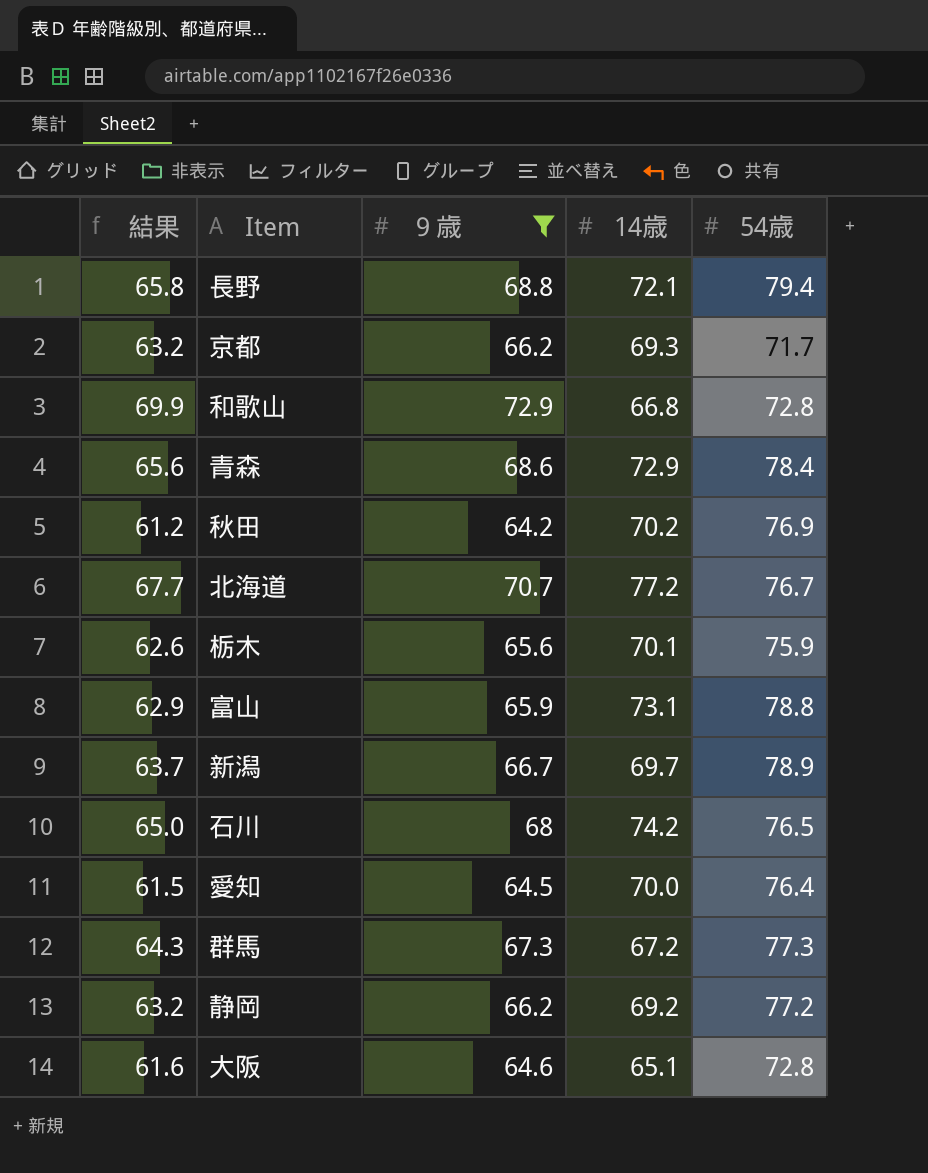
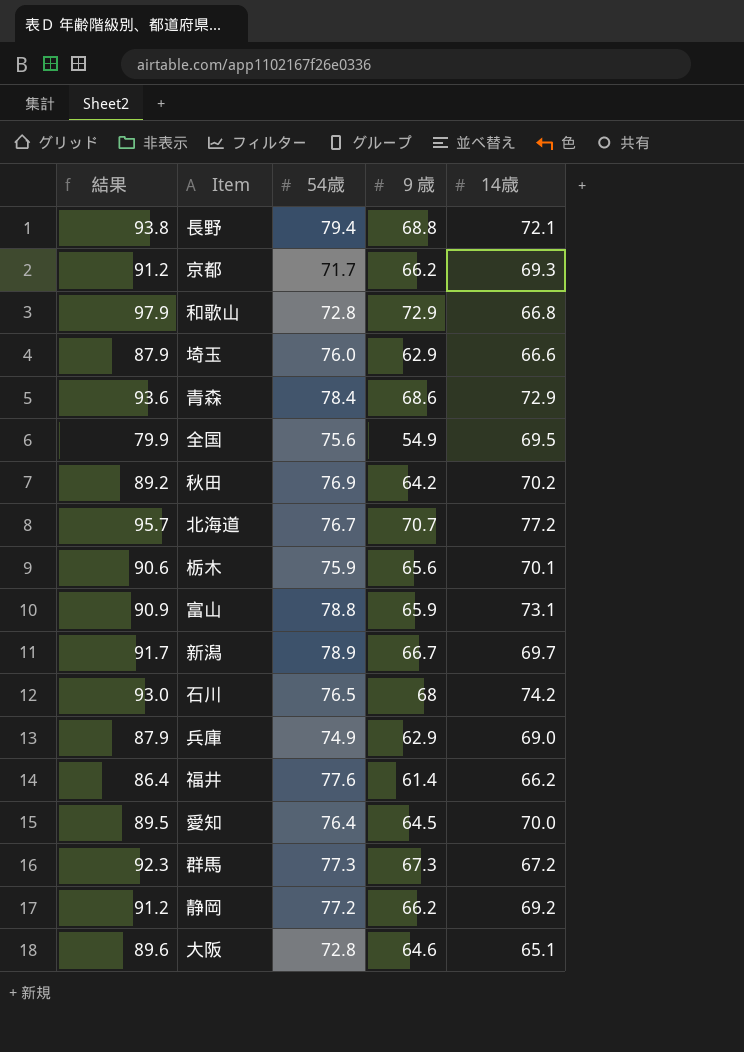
filter: ９歳 >= 64.2 -> none
column 結果 | formula: [９歳] - 3 -> [９歳] + 25
column 54歳 | position: 5 -> 3

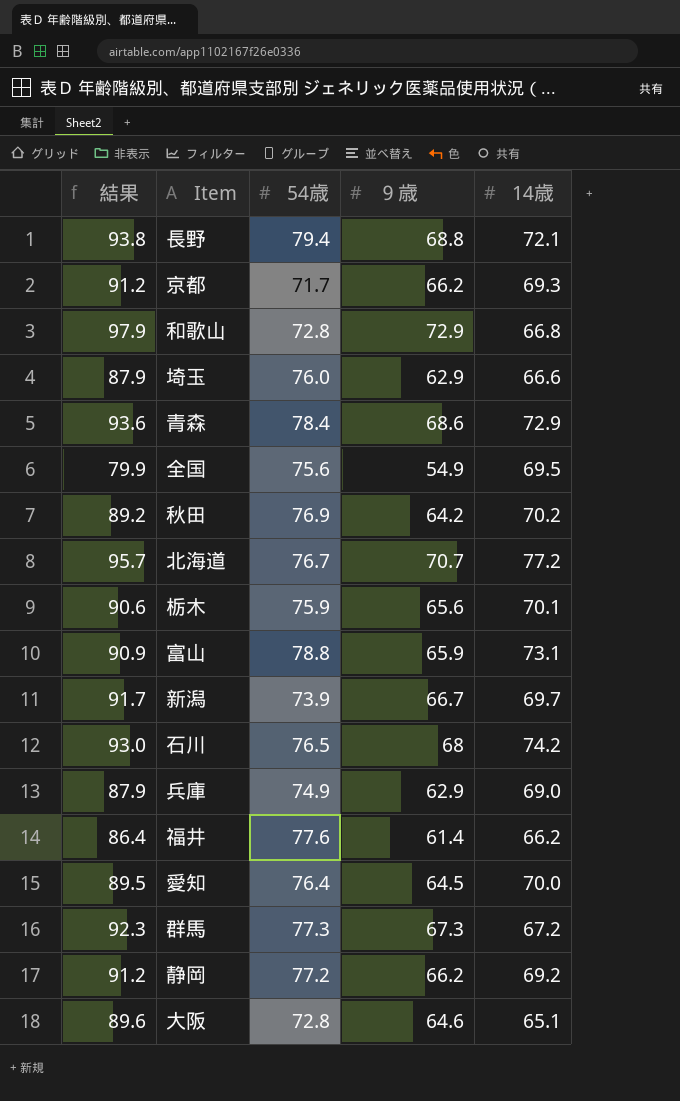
新潟 | 54歳: 78.9 -> 73.9

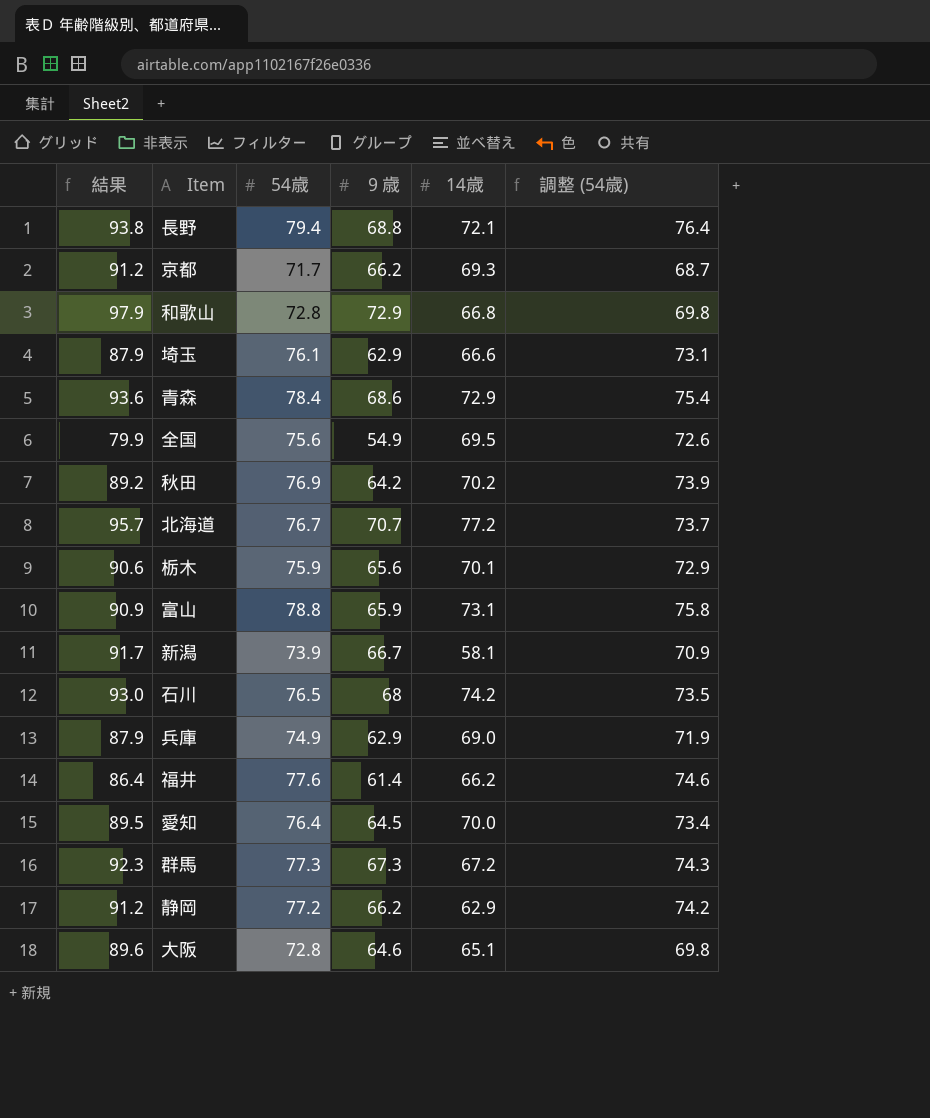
column 調整 (54歳) | formula: none -> [54歳] - 3
埼玉 | 54歳: 76.0 -> 76.1
新潟 | 14歳: 69.7 -> 58.1
静岡 | 14歳: 69.2 -> 62.9

